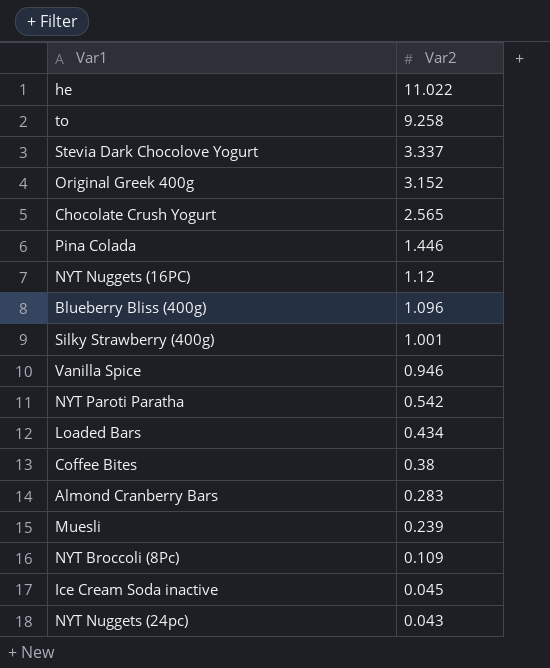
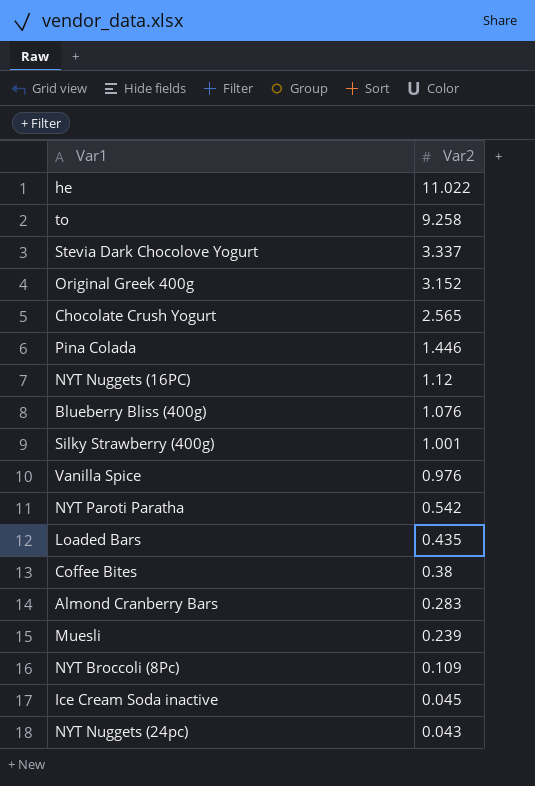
Blueberry Bliss (400g) | Var2: 1.096 -> 1.076
Vanilla Spice | Var2: 0.946 -> 0.976
Loaded Bars | Var2: 0.434 -> 0.435

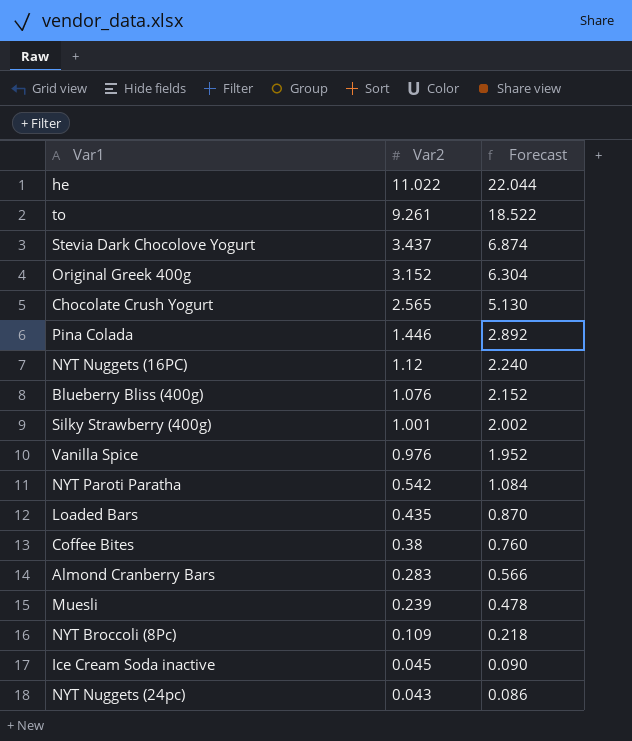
column Forecast | formula: none -> [Var2] * 2
to | Var2: 9.258 -> 9.261
Stevia Dark Chocolove Yogurt | Var2: 3.337 -> 3.437

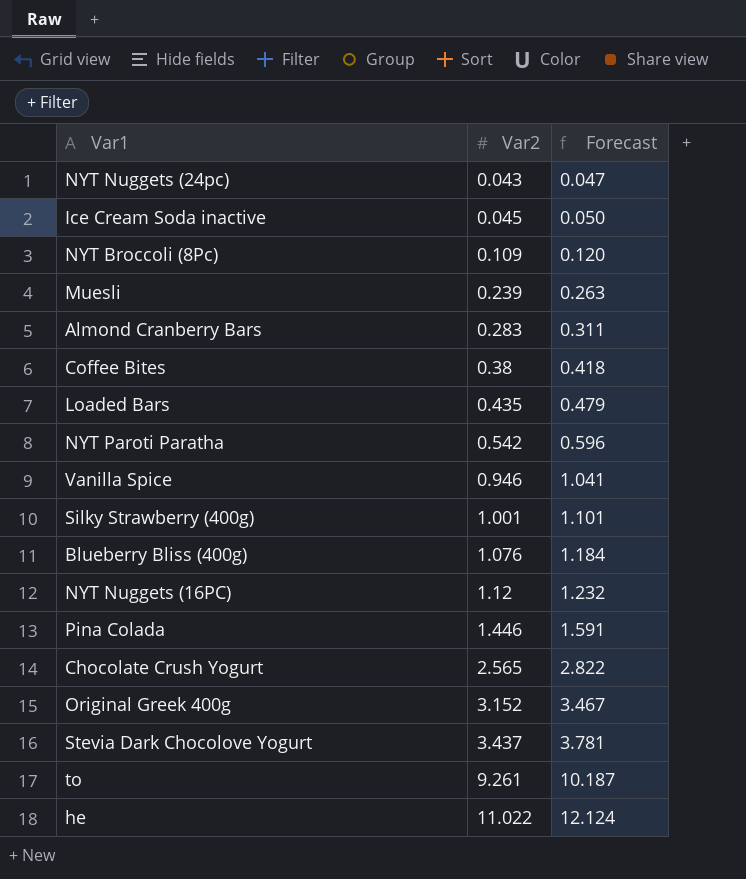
row order: Var2 descending -> Var2 ascending
column Forecast | formula: [Var2] * 2 -> [Var2] * 1.1
Vanilla Spice | Var2: 0.976 -> 0.946

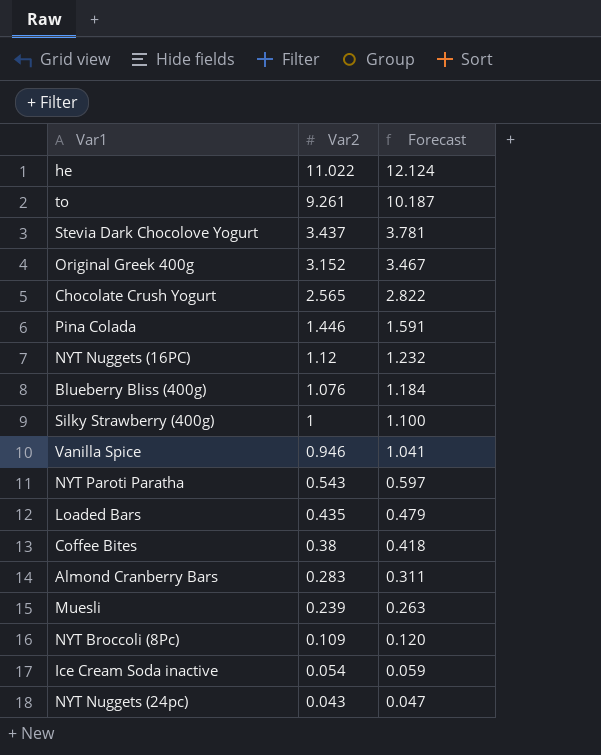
row order: Var2 ascending -> Var2 descending
Silky Strawberry (400g) | Var2: 1.001 -> 1
Silky Strawberry (400g) | Forecast: 1.101 -> 1.100
NYT Paroti Paratha | Var2: 0.542 -> 0.543
NYT Paroti Paratha | Forecast: 0.596 -> 0.597
Ice Cream Soda inactive | Var2: 0.045 -> 0.054
Ice Cream Soda inactive | Forecast: 0.050 -> 0.059

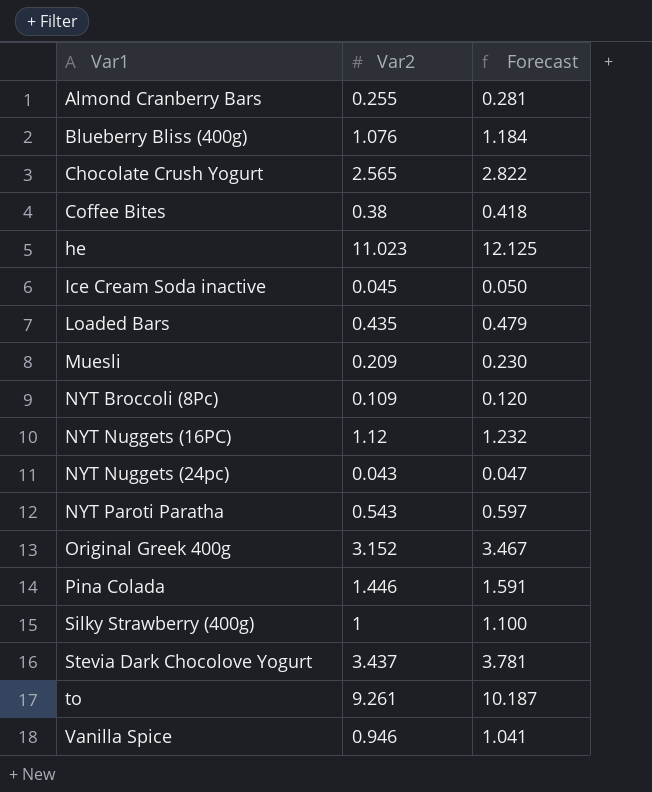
row order: Var2 descending -> Var1 ascending
Almond Cranberry Bars | Var2: 0.283 -> 0.255
Almond Cranberry Bars | Forecast: 0.311 -> 0.281
he | Var2: 11.022 -> 11.023
he | Forecast: 12.124 -> 12.125
Ice Cream Soda inactive | Var2: 0.054 -> 0.045
Ice Cream Soda inactive | Forecast: 0.059 -> 0.050
Muesli | Var2: 0.239 -> 0.209
Muesli | Forecast: 0.263 -> 0.230

